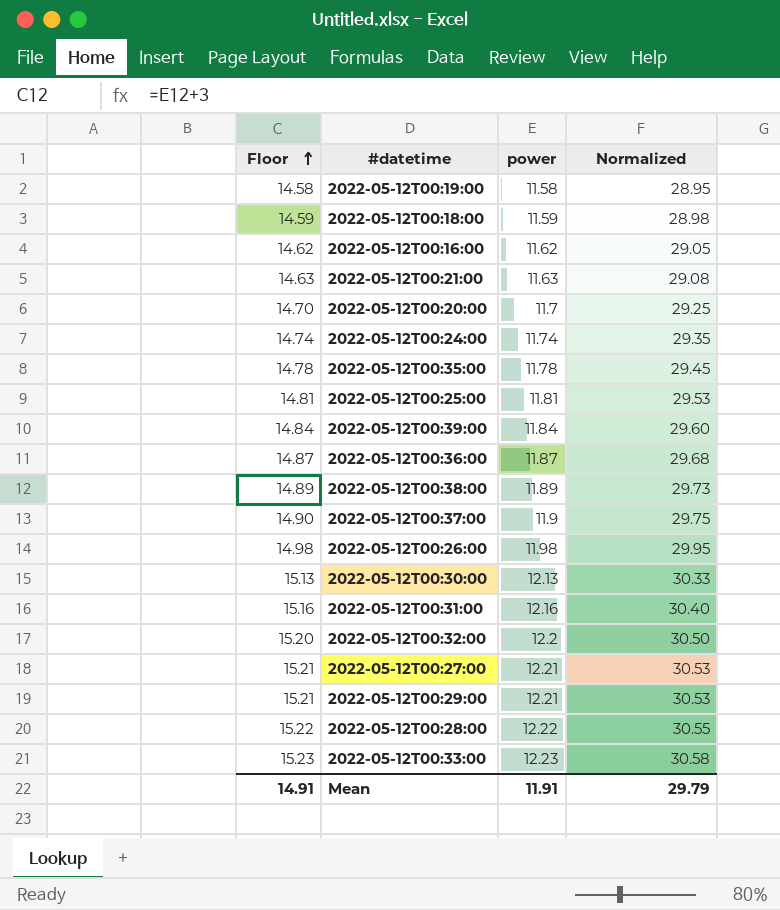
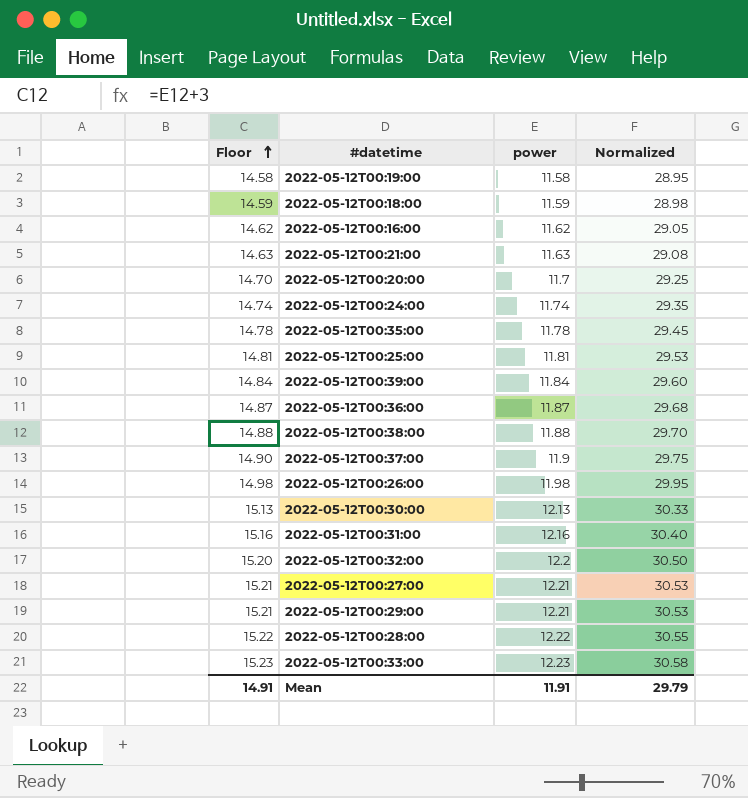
2022-05-12T00:38:00 | Floor: 14.89 -> 14.88
2022-05-12T00:38:00 | power: 11.89 -> 11.88
2022-05-12T00:38:00 | Normalized: 29.73 -> 29.70

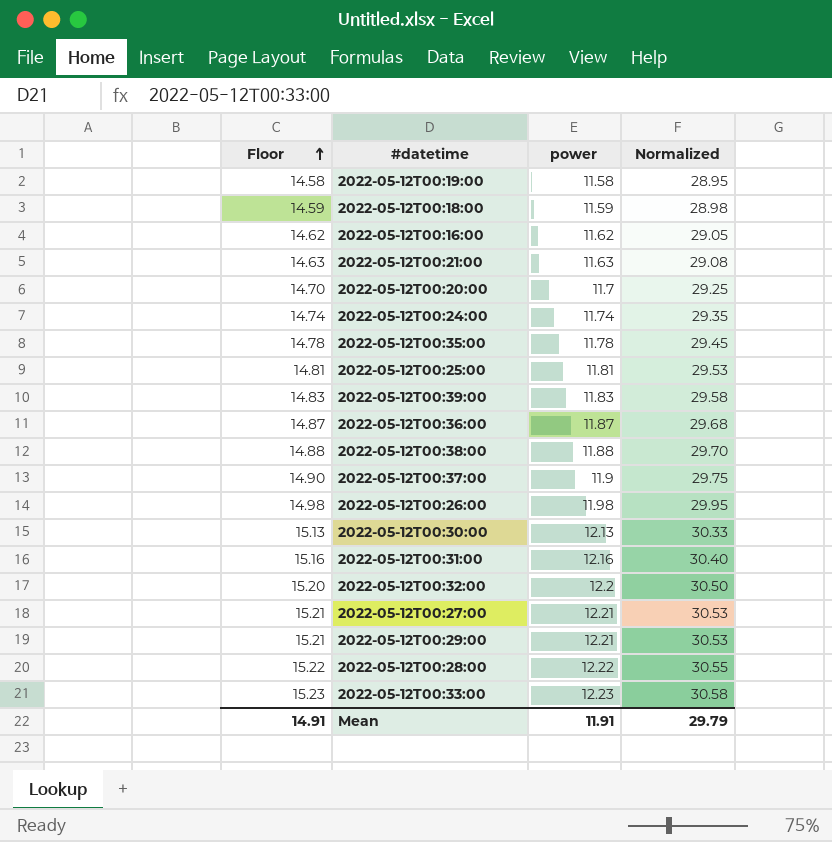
2022-05-12T00:39:00 | Floor: 14.84 -> 14.83
2022-05-12T00:39:00 | power: 11.84 -> 11.83
2022-05-12T00:39:00 | Normalized: 29.60 -> 29.58

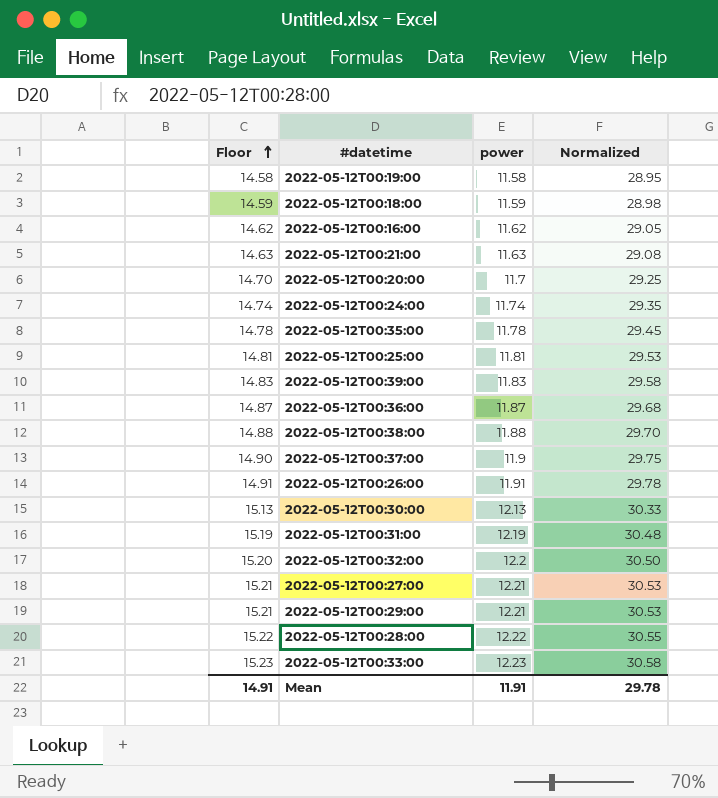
2022-05-12T00:26:00 | Floor: 14.98 -> 14.91
2022-05-12T00:26:00 | power: 11.98 -> 11.91
2022-05-12T00:26:00 | Normalized: 29.95 -> 29.78
2022-05-12T00:31:00 | Floor: 15.16 -> 15.19
2022-05-12T00:31:00 | power: 12.16 -> 12.19
2022-05-12T00:31:00 | Normalized: 30.40 -> 30.48
Mean | Normalized: 29.79 -> 29.78

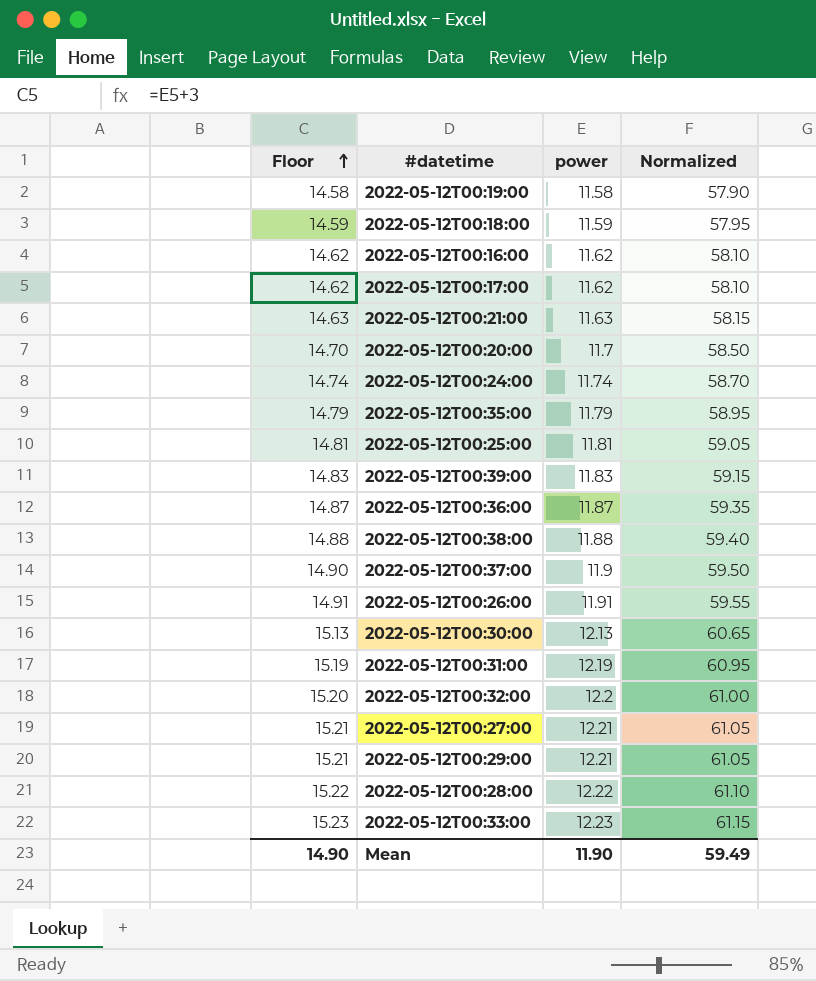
column Normalized | formula: [power] * 2.5 -> [power] * 5
row 2022-05-12T00:17:00: none -> 14.62 | 11.62 | 58.10
2022-05-12T00:35:00 | Floor: 14.78 -> 14.79
2022-05-12T00:35:00 | power: 11.78 -> 11.79
Mean | Floor: 14.91 -> 14.90
Mean | power: 11.91 -> 11.90
Mean | Normalized: 29.78 -> 59.49

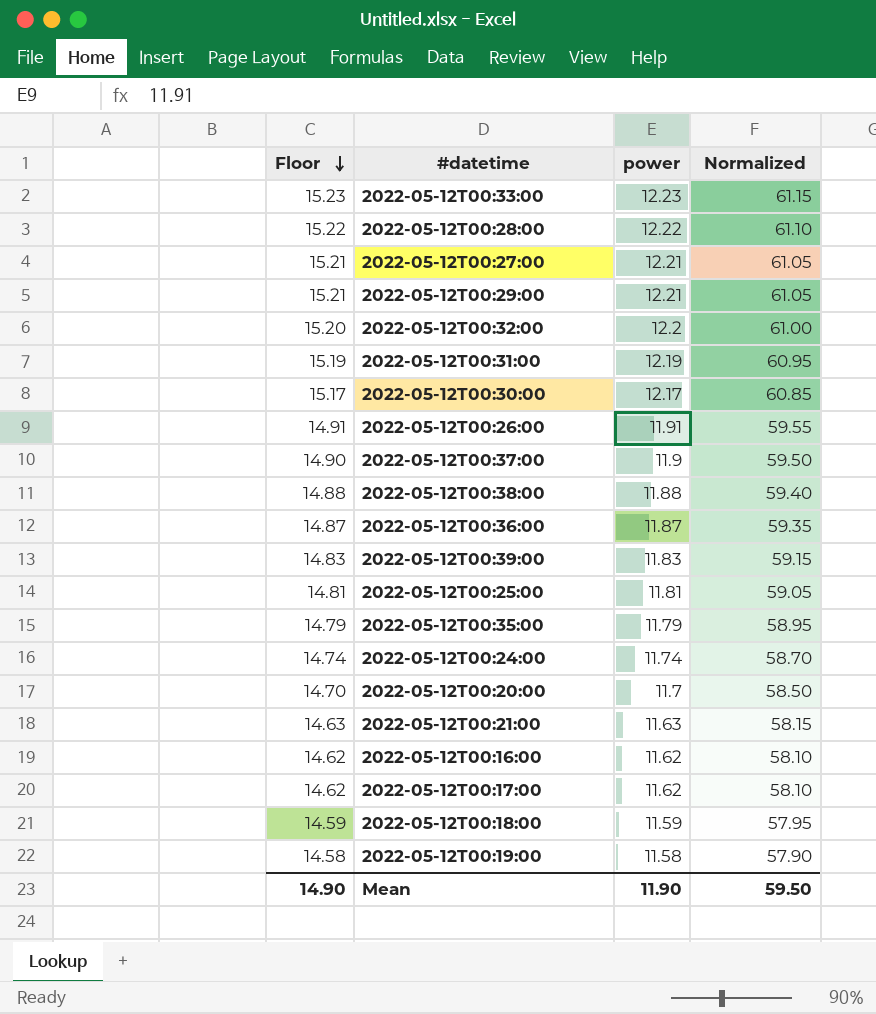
row order: Floor ascending -> Floor descending
2022-05-12T00:30:00 | Floor: 15.13 -> 15.17
2022-05-12T00:30:00 | power: 12.13 -> 12.17
2022-05-12T00:30:00 | Normalized: 60.65 -> 60.85
Mean | Normalized: 59.49 -> 59.50

